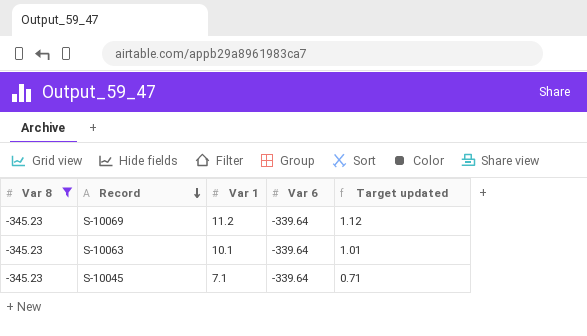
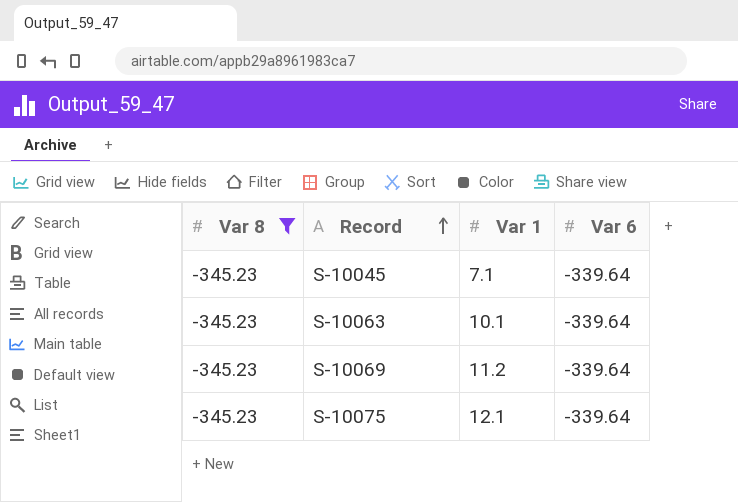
row order: Record descending -> Record ascending
column Target updated | formula: [Var 1] * 0.1 -> none
row S-10075: none -> -345.23 | 12.1 | -339.64

